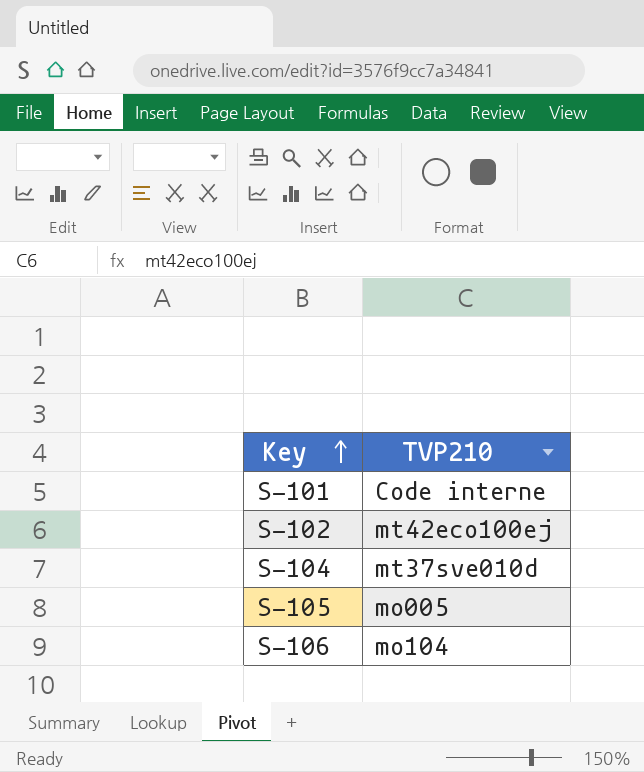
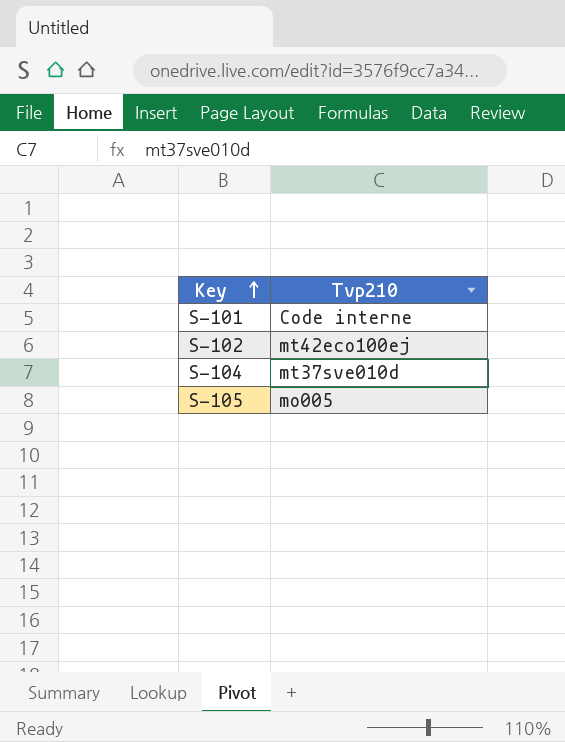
column name: TVP210 -> Tvp210
row S-106: mo104 -> none

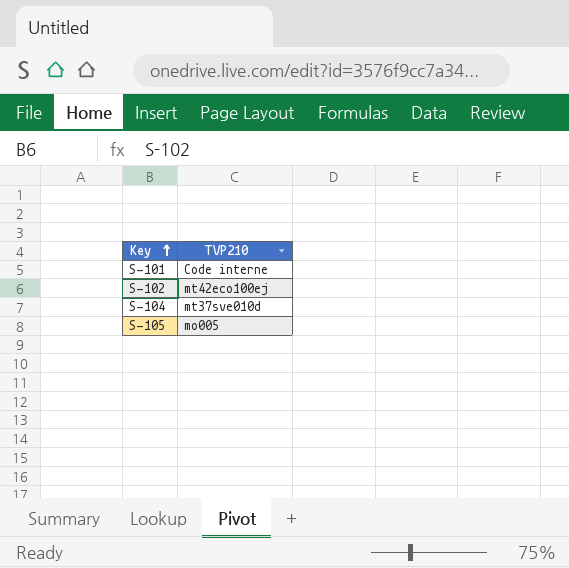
column name: Tvp210 -> TVP210

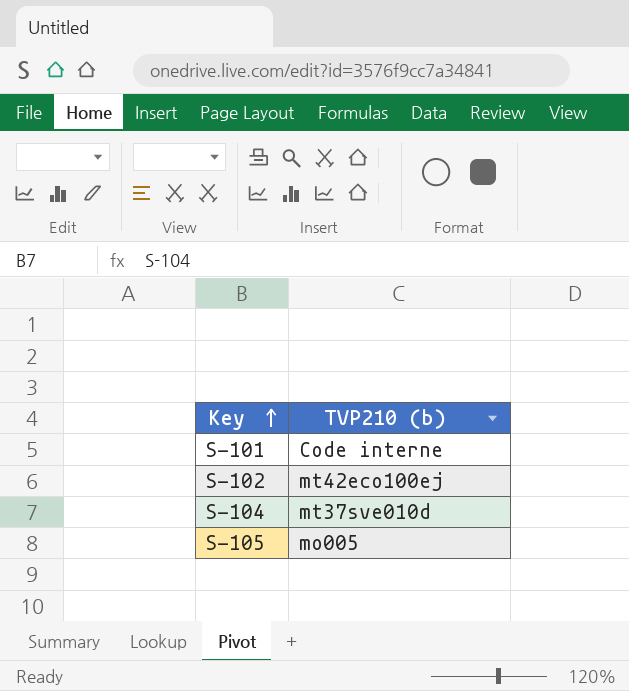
column name: TVP210 -> TVP210 (b)

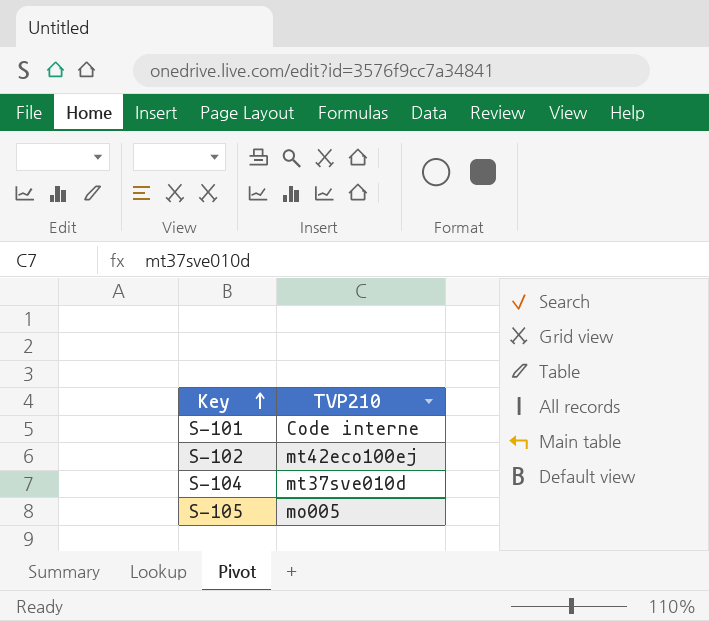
column name: TVP210 (b) -> TVP210

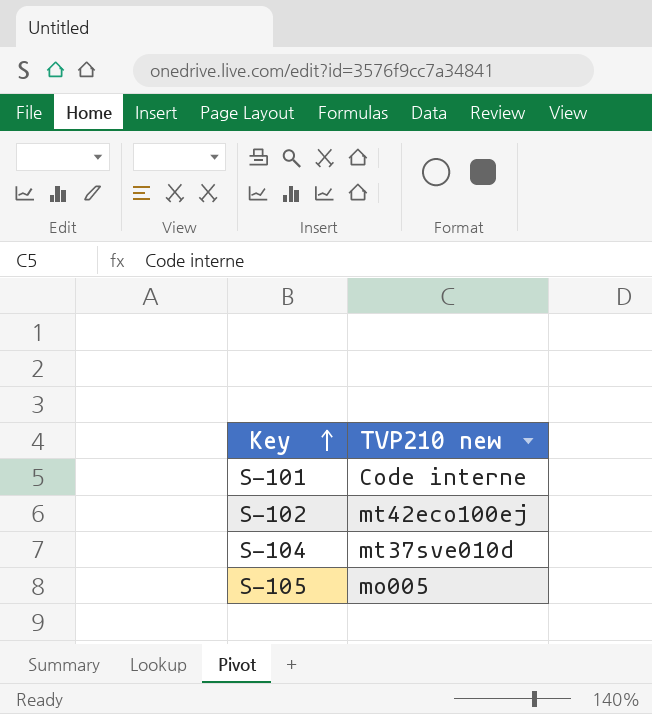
column name: TVP210 -> TVP210 new

